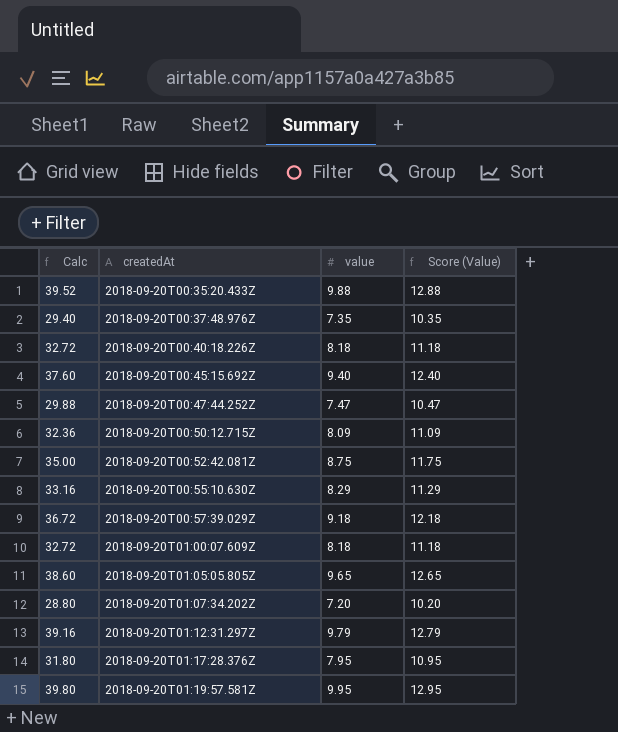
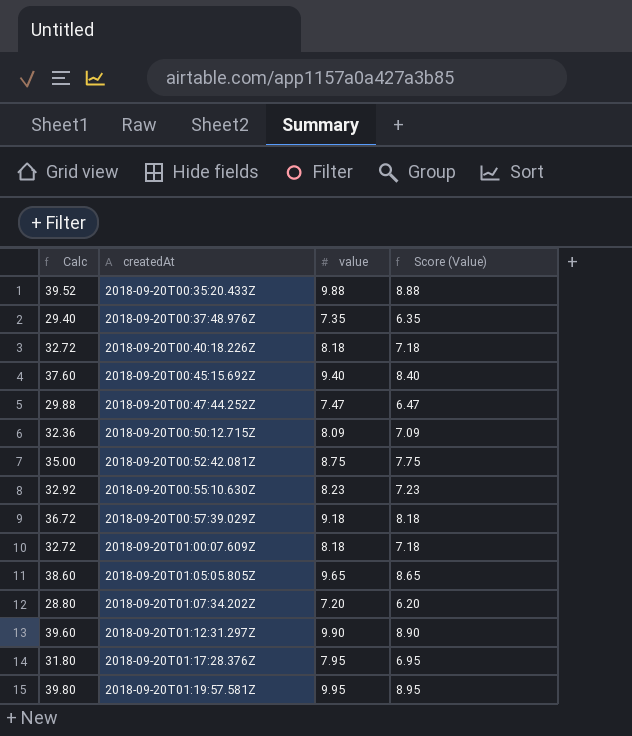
column Score (Value) | formula: [value] + 3 -> [value] - 1
2018-09-20T00:55:10.630Z | Calc: 33.16 -> 32.92
2018-09-20T00:55:10.630Z | value: 8.29 -> 8.23
2018-09-20T01:12:31.297Z | Calc: 39.16 -> 39.60
2018-09-20T01:12:31.297Z | value: 9.79 -> 9.90

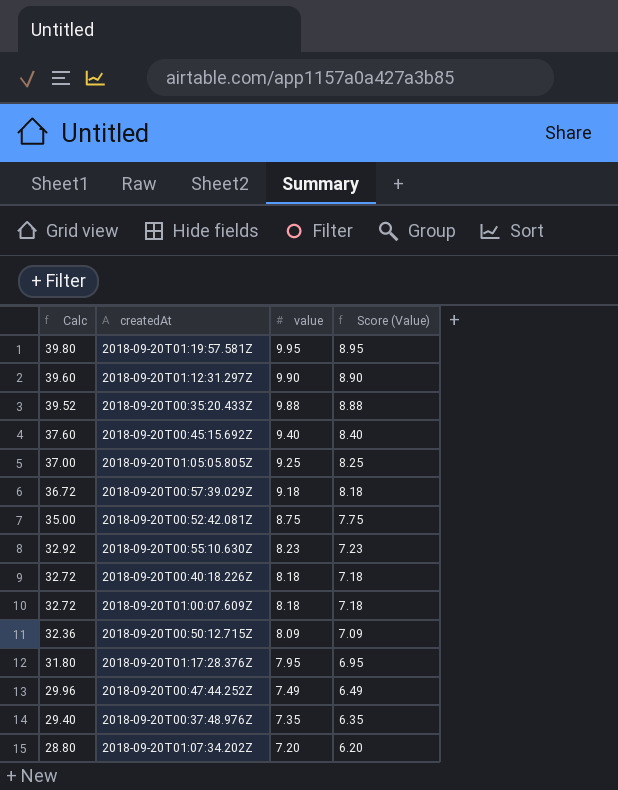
row order: createdAt ascending -> Calc descending
2018-09-20T01:05:05.805Z | Calc: 38.60 -> 37.00
2018-09-20T01:05:05.805Z | value: 9.65 -> 9.25
2018-09-20T01:05:05.805Z | Score (Value): 8.65 -> 8.25
2018-09-20T00:47:44.252Z | Calc: 29.88 -> 29.96
2018-09-20T00:47:44.252Z | value: 7.47 -> 7.49
2018-09-20T00:47:44.252Z | Score (Value): 6.47 -> 6.49

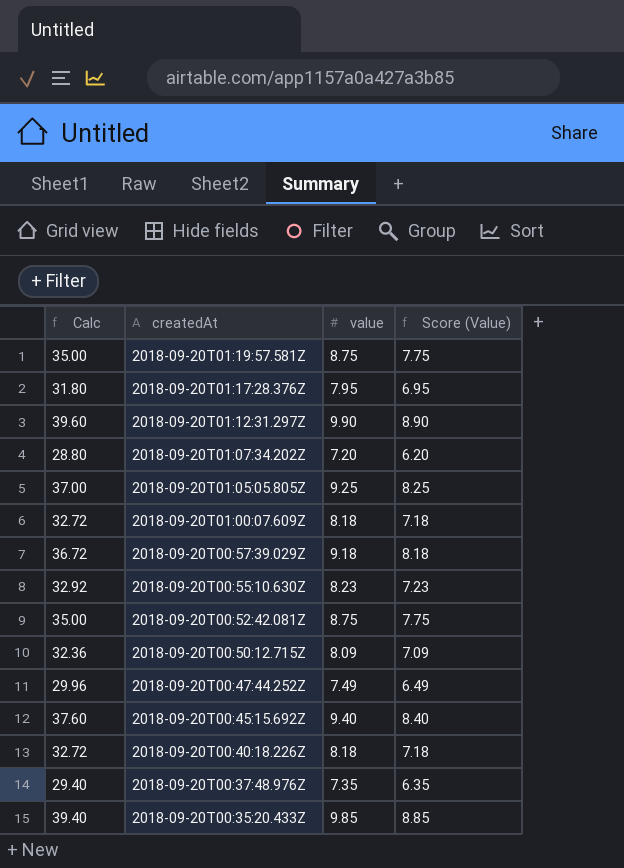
row order: Calc descending -> createdAt descending
2018-09-20T01:19:57.581Z | Calc: 39.80 -> 35.00
2018-09-20T01:19:57.581Z | value: 9.95 -> 8.75
2018-09-20T01:19:57.581Z | Score (Value): 8.95 -> 7.75
2018-09-20T00:35:20.433Z | Calc: 39.52 -> 39.40
2018-09-20T00:35:20.433Z | value: 9.88 -> 9.85
2018-09-20T00:35:20.433Z | Score (Value): 8.88 -> 8.85

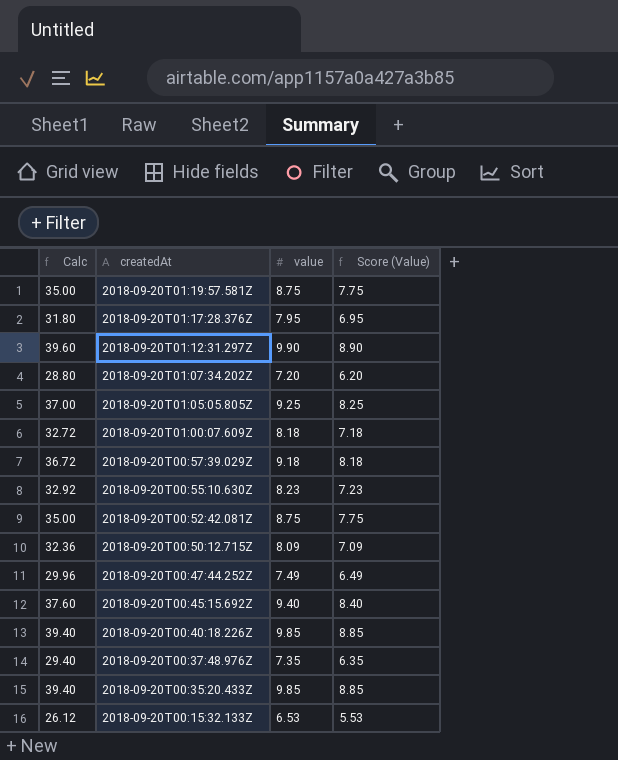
2018-09-20T00:40:18.226Z | Calc: 32.72 -> 39.40
2018-09-20T00:40:18.226Z | value: 8.18 -> 9.85
2018-09-20T00:40:18.226Z | Score (Value): 7.18 -> 8.85
row 2018-09-20T00:15:32.133Z: none -> 26.12 | 6.53 | 5.53

